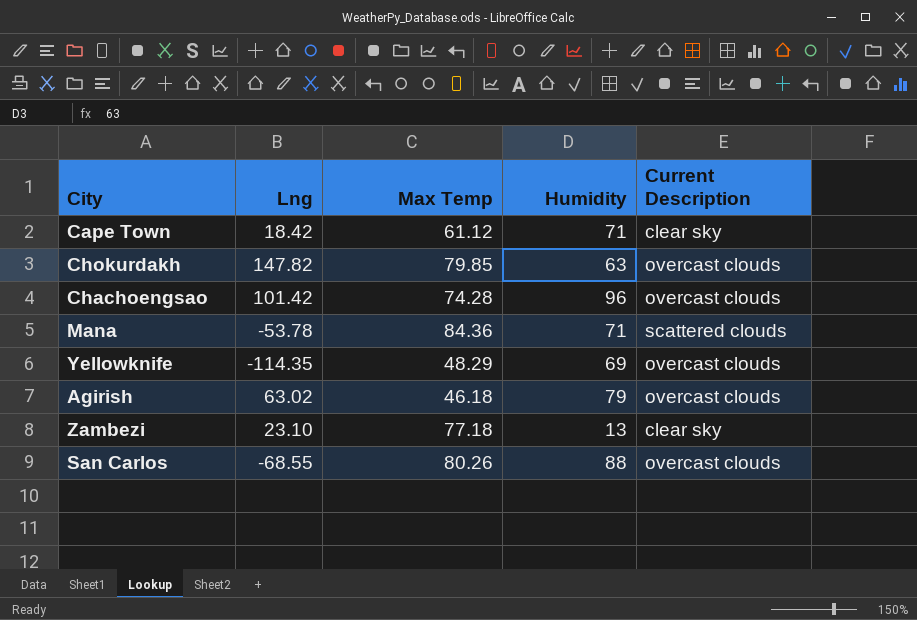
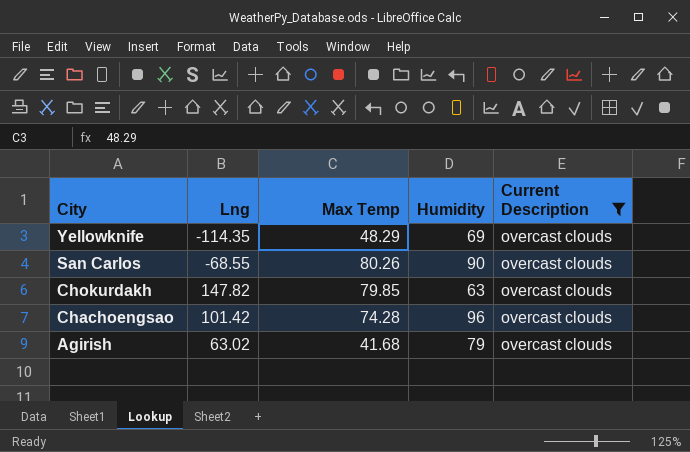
filter: none -> Current Description = overcast clouds
row order: none -> City descending
San Carlos | Humidity: 88 -> 90
Agirish | Max Temp: 46.18 -> 41.68

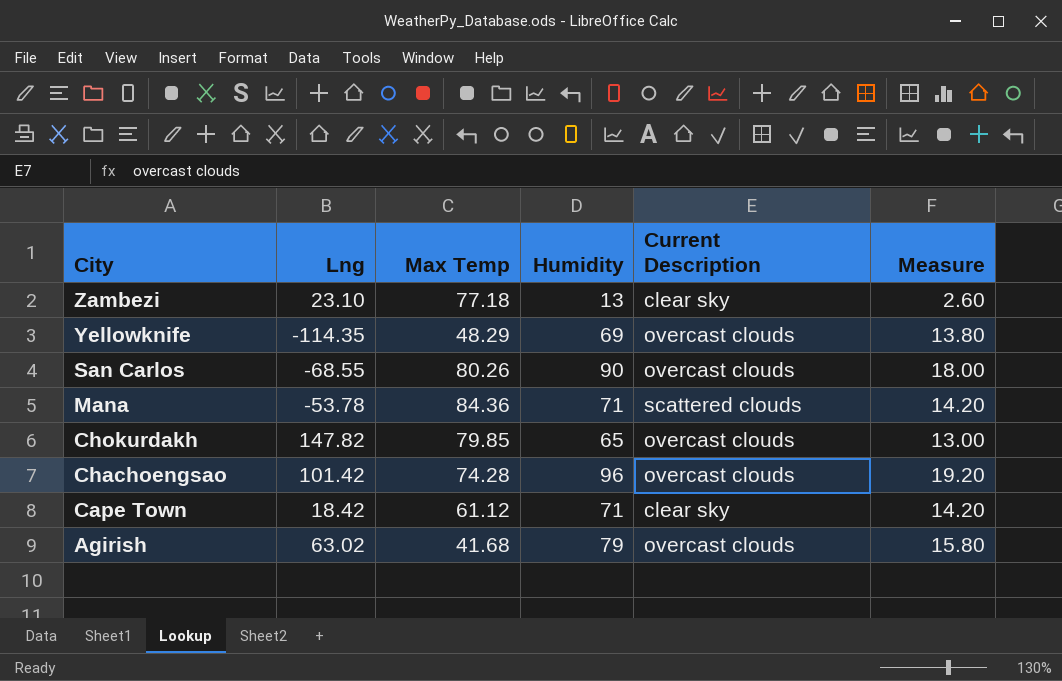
filter: Current Description = overcast clouds -> none
column Measure | formula: none -> [Humidity] * 0.2
Chokurdakh | Humidity: 63 -> 65

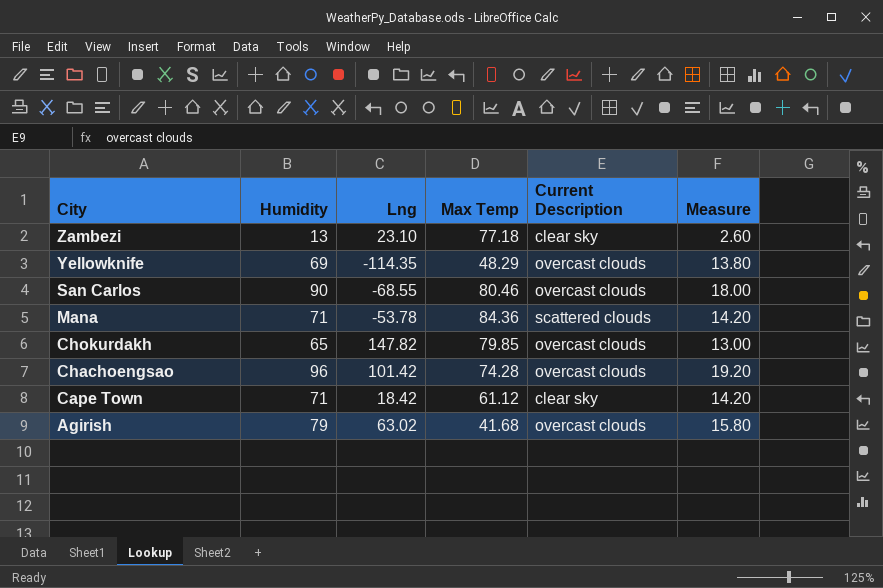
column Humidity | position: 4 -> 2
San Carlos | Max Temp: 80.26 -> 80.46

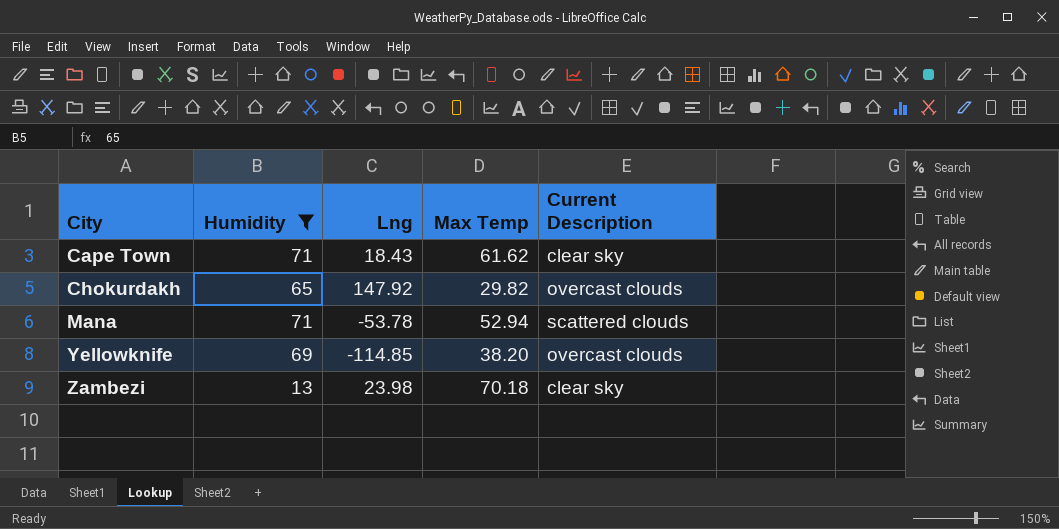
filter: none -> Humidity <= 71
row order: City descending -> City ascending
column Measure | formula: [Humidity] * 0.2 -> none
Cape Town | Lng: 18.42 -> 18.43
Cape Town | Max Temp: 61.12 -> 61.62
Chokurdakh | Lng: 147.82 -> 147.92
Chokurdakh | Max Temp: 79.85 -> 29.82
Mana | Max Temp: 84.36 -> 52.94
Yellowknife | Lng: -114.35 -> -114.85
Yellowknife | Max Temp: 48.29 -> 38.20
Zambezi | Lng: 23.10 -> 23.98
Zambezi | Max Temp: 77.18 -> 70.18

